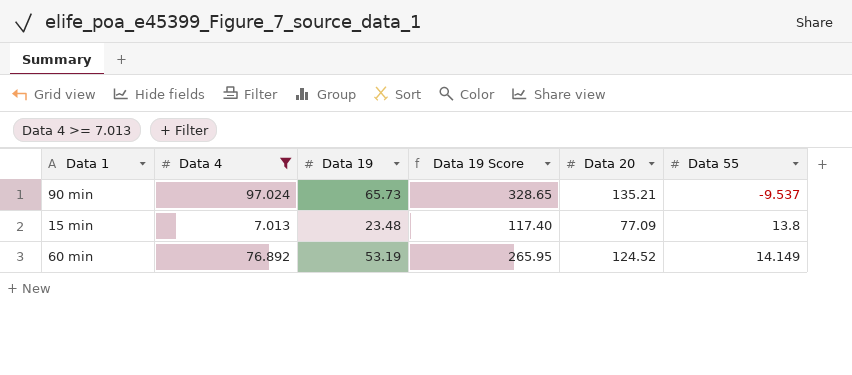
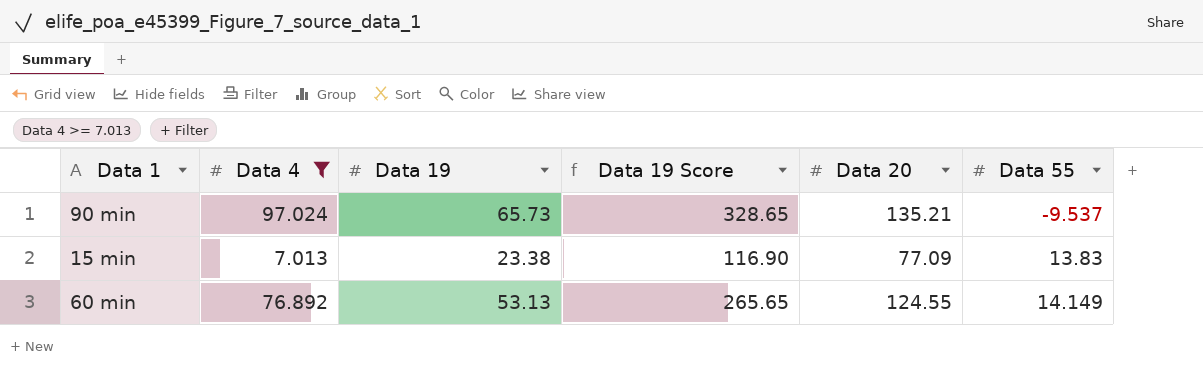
15 min | Data 19: 23.48 -> 23.38
15 min | Data 19 Score: 117.40 -> 116.90
15 min | Data 55: 13.8 -> 13.83
60 min | Data 19: 53.19 -> 53.13
60 min | Data 19 Score: 265.95 -> 265.65
60 min | Data 20: 124.52 -> 124.55

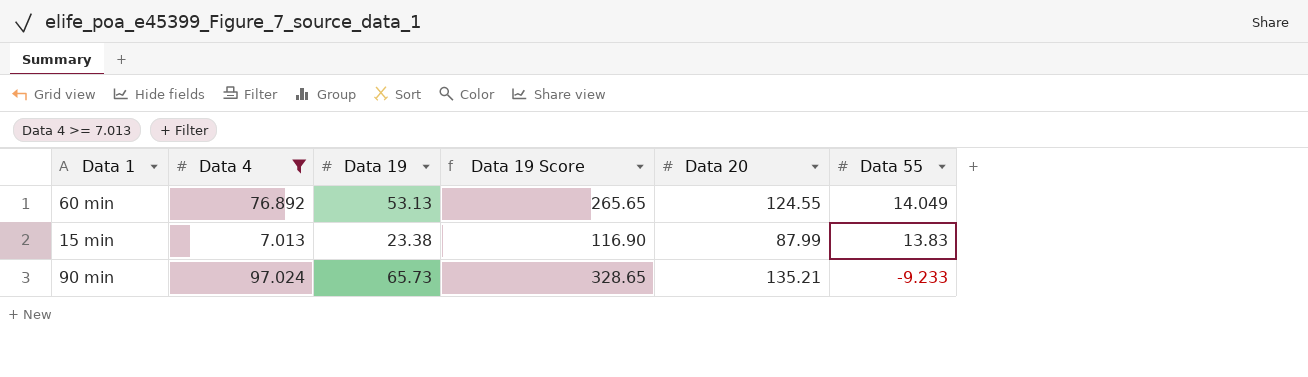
row order: Data 55 ascending -> Data 55 descending
60 min | Data 55: 14.149 -> 14.049
15 min | Data 20: 77.09 -> 87.99
90 min | Data 55: -9.537 -> -9.233

